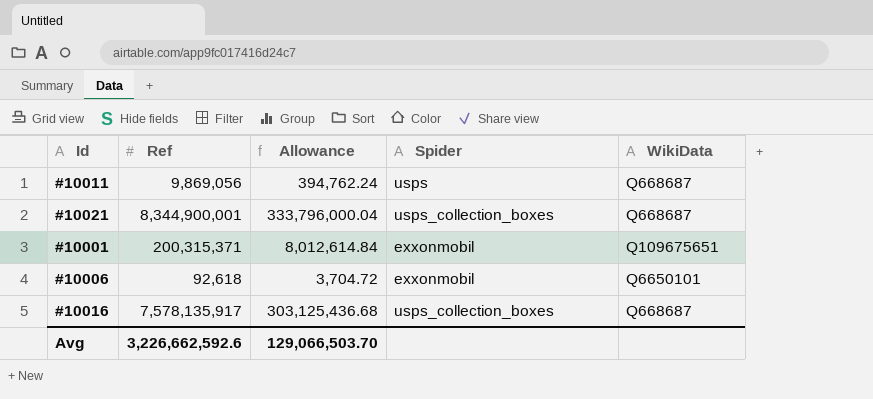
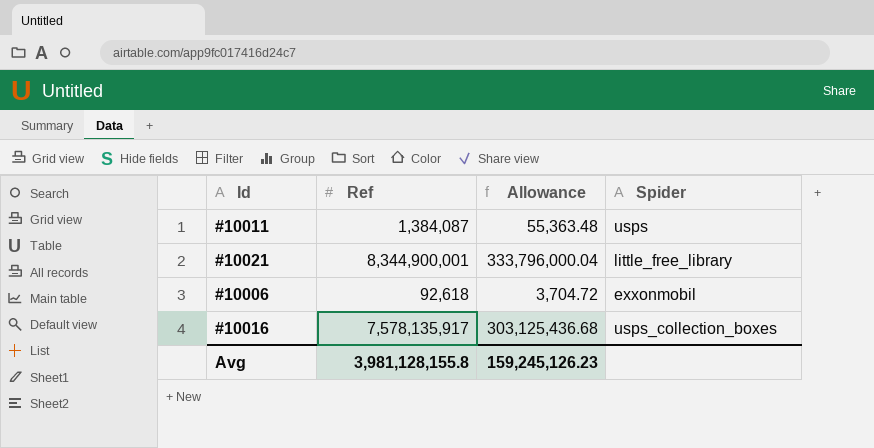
column WikiData | position: 5 -> none
row #10001: 200,315,371 | 8,012,614.84 | exxonmobil | Q109675651 -> none
#10011 | Ref: 9,869,056 -> 1,384,087
#10011 | Allowance: 394,762.24 -> 55,363.48
#10021 | Spider: usps_collection_boxes -> little_free_library
Avg | Ref: 3,226,662,592.6 -> 3,981,128,155.8
Avg | Allowance: 129,066,503.70 -> 159,245,126.23

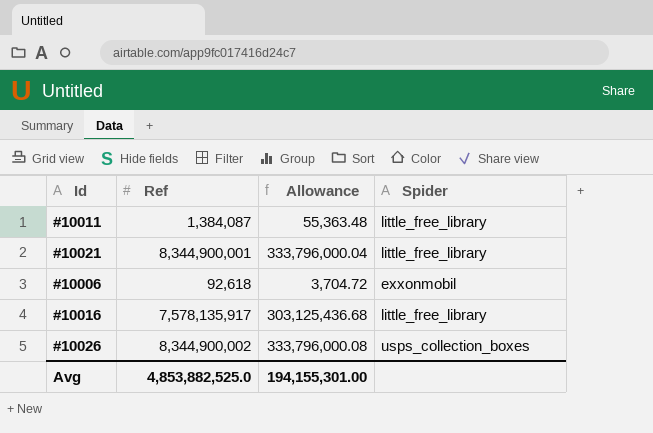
#10011 | Spider: usps -> little_free_library
#10016 | Spider: usps_collection_boxes -> little_free_library
row #10026: none -> 8,344,900,002 | 333,796,000.08 | usps_collection_boxes
Avg | Ref: 3,981,128,155.8 -> 4,853,882,525.0
Avg | Allowance: 159,245,126.23 -> 194,155,301.00

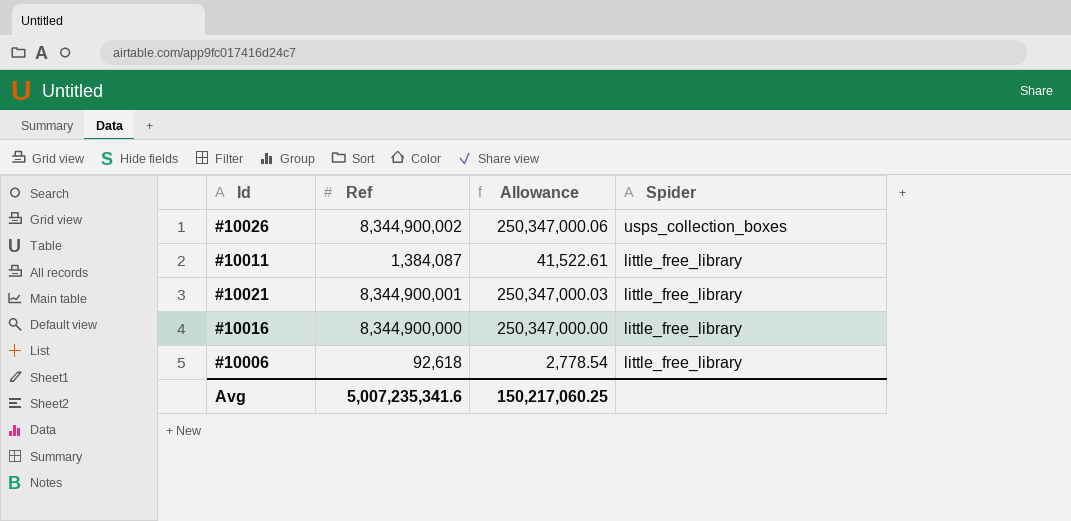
row order: none -> Spider descending
column Allowance | formula: [Ref] * 0.04 -> [Ref] * 0.03
#10016 | Ref: 7,578,135,917 -> 8,344,900,000
#10006 | Spider: exxonmobil -> little_free_library
Avg | Ref: 4,853,882,525.0 -> 5,007,235,341.6
Avg | Allowance: 194,155,301.00 -> 150,217,060.25

